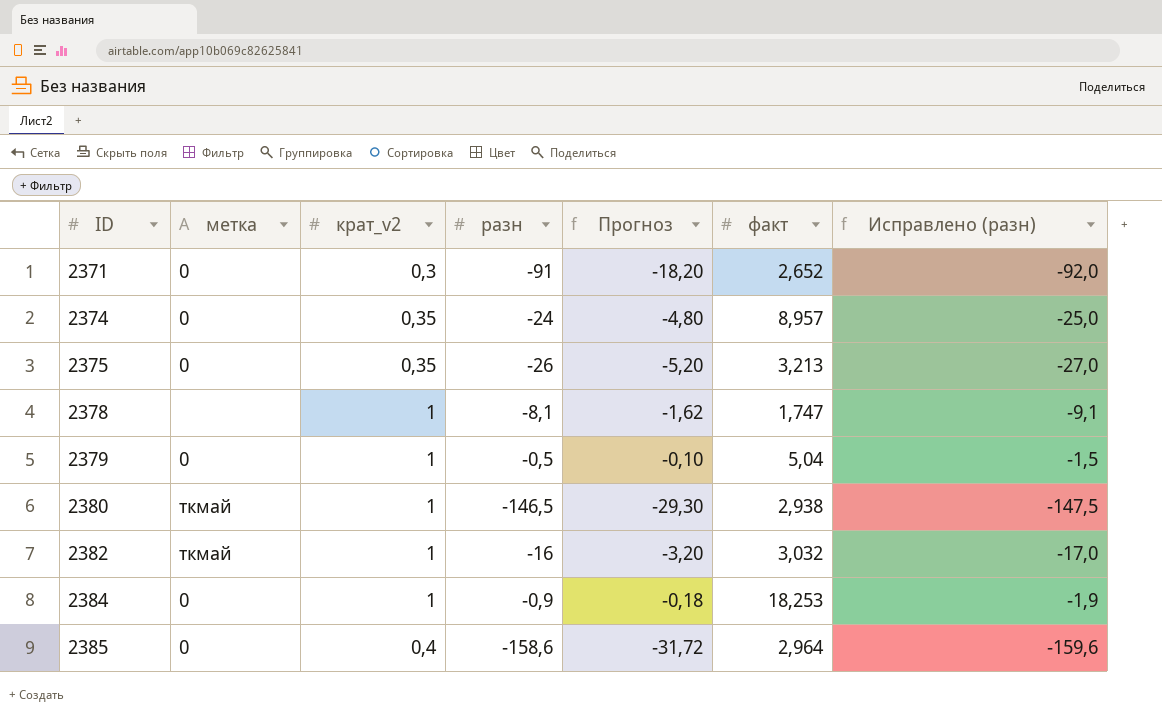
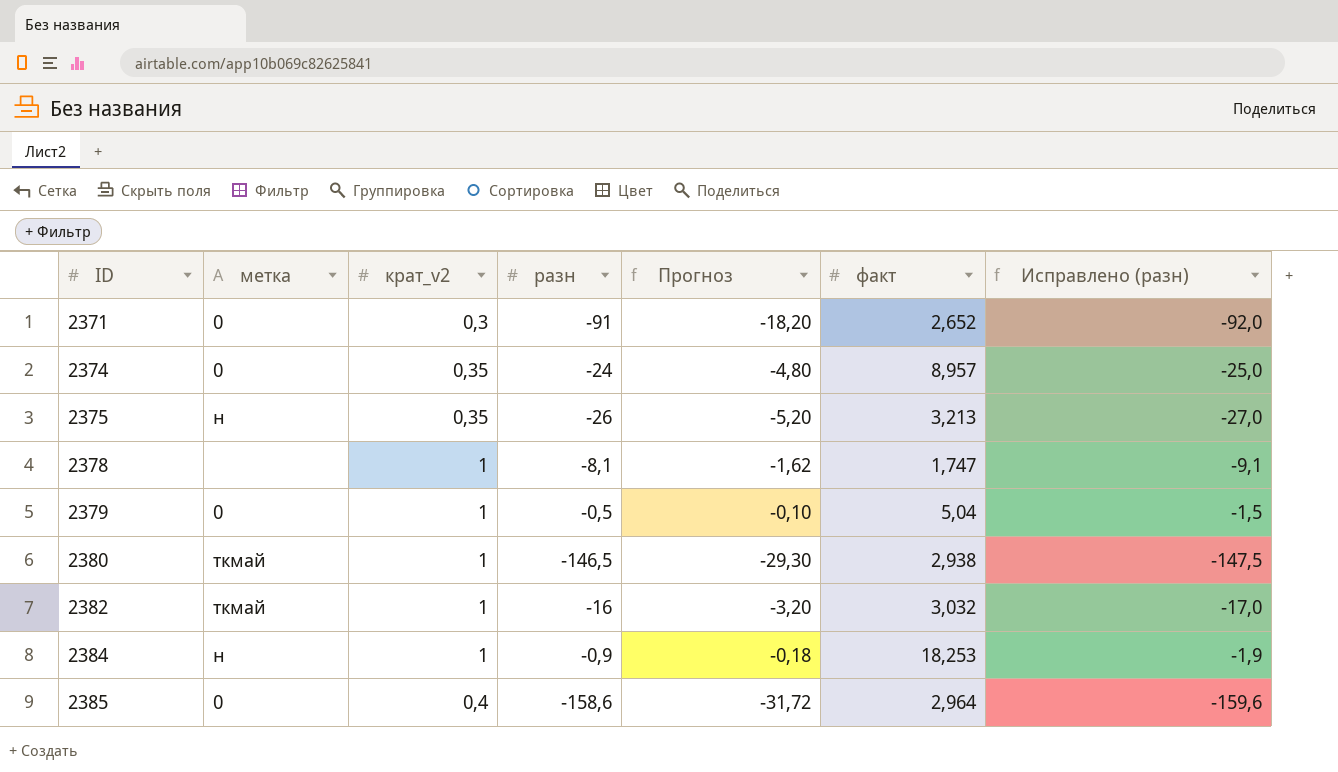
2375 | метка: 0 -> н
2384 | метка: 0 -> н

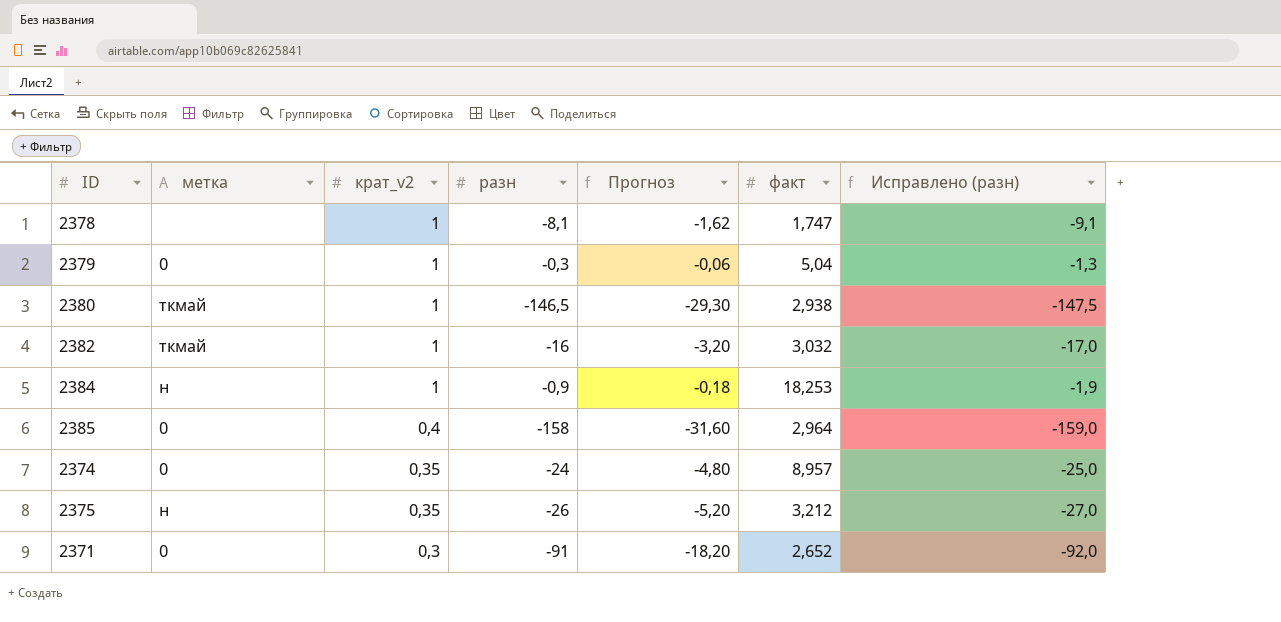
row order: ID ascending -> крат_v2 descending
2379 | разн: -0,5 -> -0,3
2379 | Прогноз: -0,10 -> -0,06
2379 | Исправлено (разн): -1,5 -> -1,3
2385 | разн: -158,6 -> -158
2385 | Прогноз: -31,72 -> -31,60
2385 | Исправлено (разн): -159,6 -> -159,0
2375 | факт: 3,213 -> 3,212

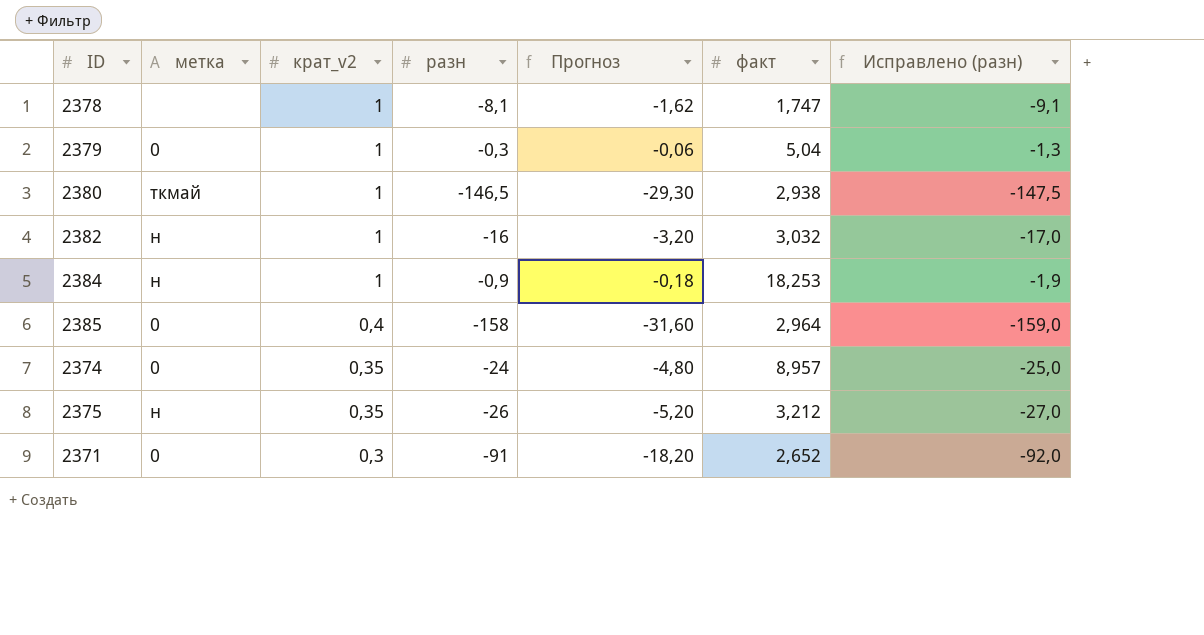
2382 | метка: ткмай -> н

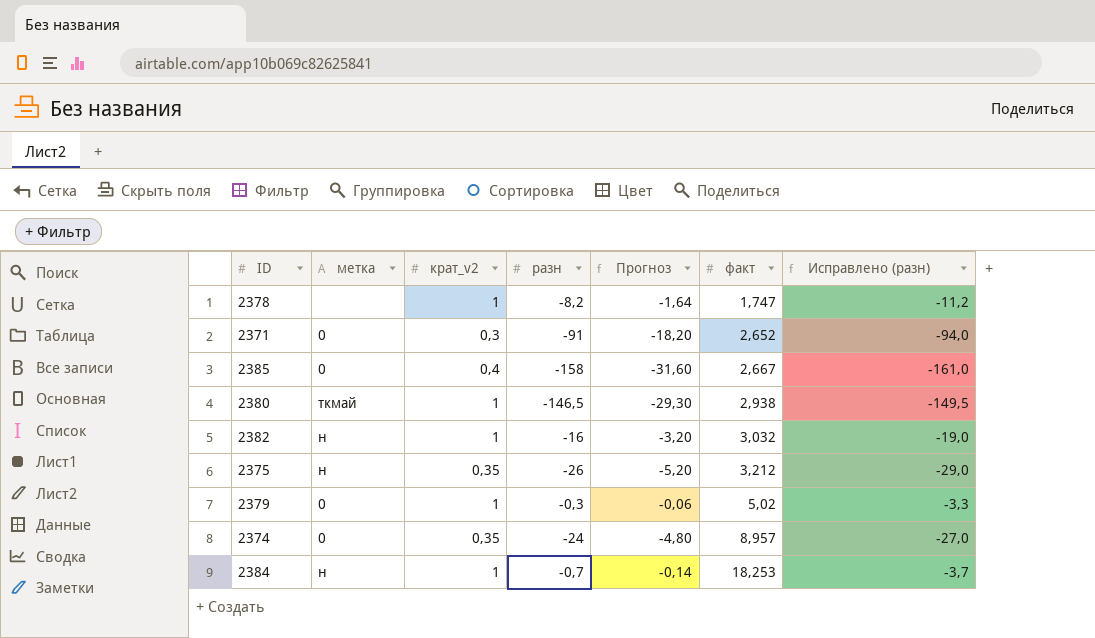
row order: крат_v2 descending -> факт ascending
column Исправлено (разн) | formula: [разн] - 1 -> [разн] - 3
2378 | разн: -8,1 -> -8,2
2378 | Прогноз: -1,62 -> -1,64
2385 | факт: 2,964 -> 2,667
2379 | факт: 5,04 -> 5,02
2384 | разн: -0,9 -> -0,7
2384 | Прогноз: -0,18 -> -0,14

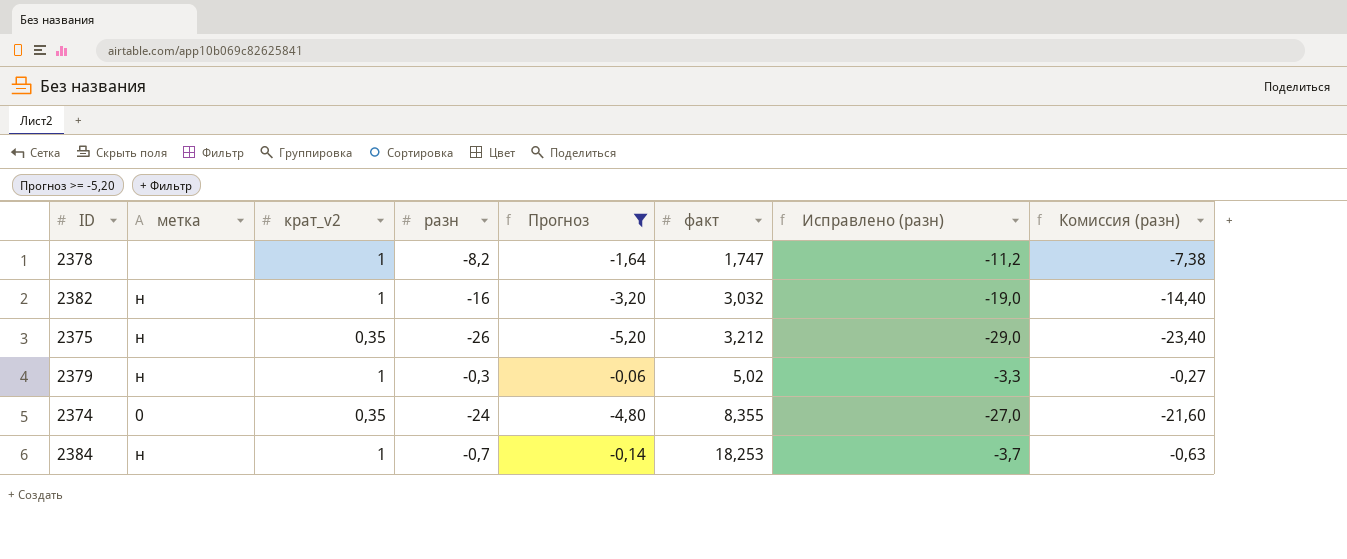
filter: none -> Прогноз >= -5,20
column Комиссия (разн) | formula: none -> [разн] * 0,9
2379 | метка: 0 -> н
2374 | факт: 8,957 -> 8,355

